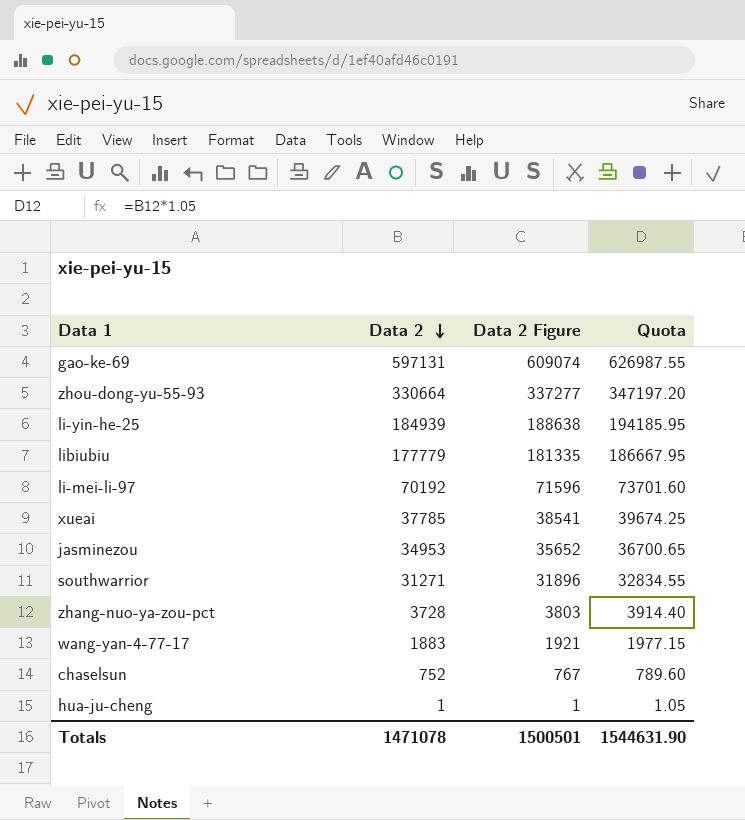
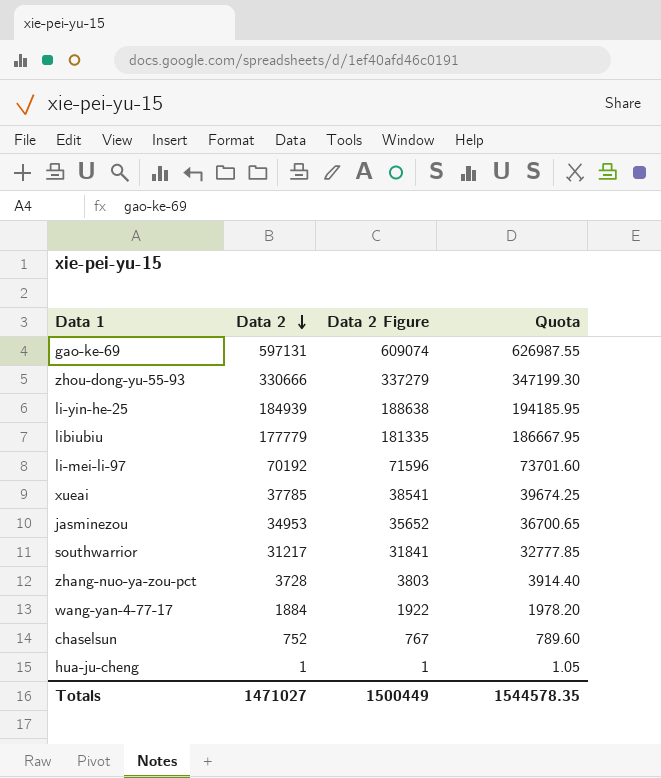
zhou-dong-yu-55-93 | Data 2: 330664 -> 330666
zhou-dong-yu-55-93 | Data 2 Figure: 337277 -> 337279
zhou-dong-yu-55-93 | Quota: 347197.20 -> 347199.30
southwarrior | Data 2: 31271 -> 31217
southwarrior | Data 2 Figure: 31896 -> 31841
southwarrior | Quota: 32834.55 -> 32777.85
wang-yan-4-77-17 | Data 2: 1883 -> 1884
wang-yan-4-77-17 | Data 2 Figure: 1921 -> 1922
wang-yan-4-77-17 | Quota: 1977.15 -> 1978.20
Totals | Data 2: 1471078 -> 1471027
Totals | Data 2 Figure: 1500501 -> 1500449
Totals | Quota: 1544631.90 -> 1544578.35

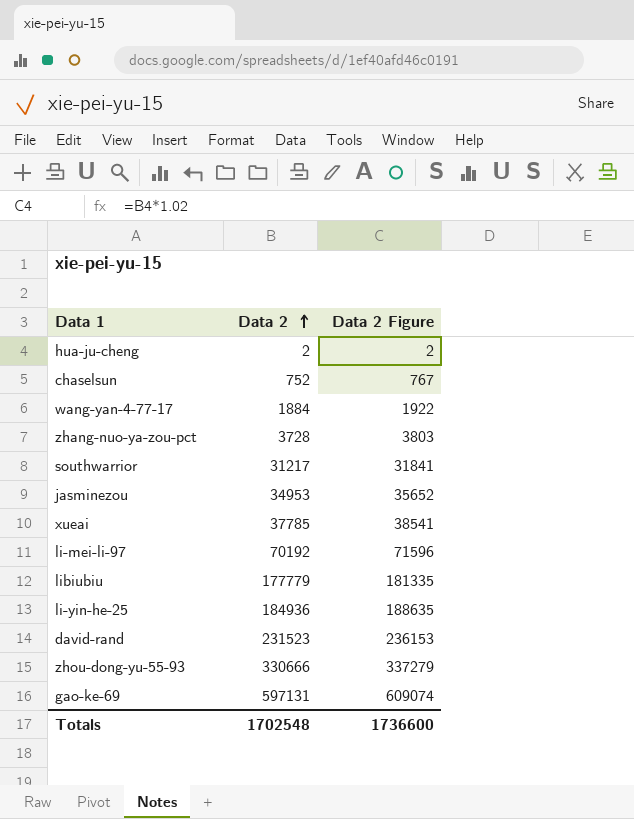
row order: Data 2 descending -> Data 2 ascending
column Quota | formula: [Data 2] * 1.05 -> none
hua-ju-cheng | Data 2: 1 -> 2
hua-ju-cheng | Data 2 Figure: 1 -> 2
li-yin-he-25 | Data 2: 184939 -> 184936
li-yin-he-25 | Data 2 Figure: 188638 -> 188635
row david-rand: none -> 231523 | 236153
Totals | Data 2: 1471027 -> 1702548
Totals | Data 2 Figure: 1500449 -> 1736600

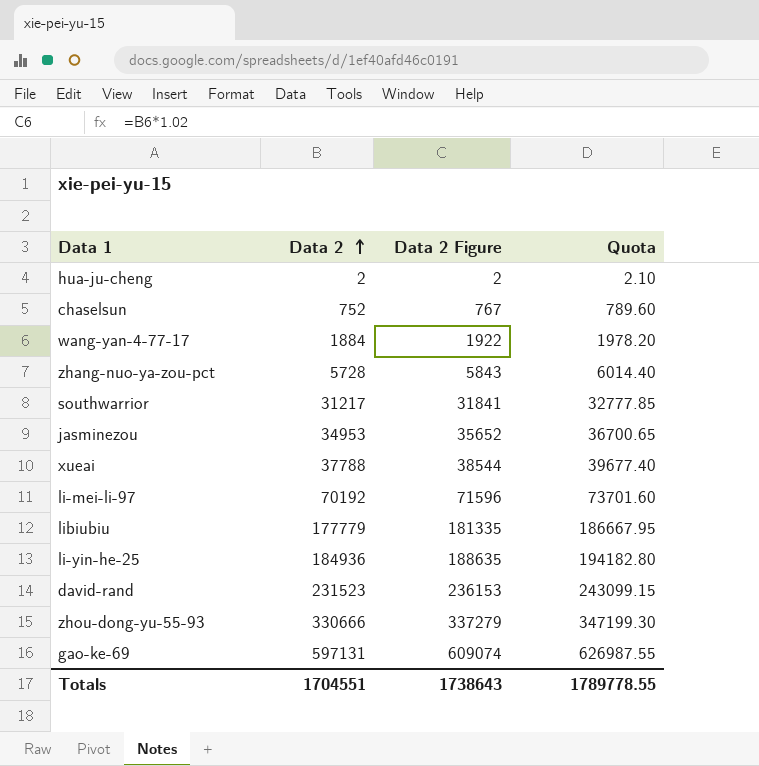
column Quota | formula: none -> [Data 2] * 1.05
zhang-nuo-ya-zou-pct | Data 2: 3728 -> 5728
zhang-nuo-ya-zou-pct | Data 2 Figure: 3803 -> 5843
xueai | Data 2: 37785 -> 37788
xueai | Data 2 Figure: 38541 -> 38544
Totals | Data 2: 1702548 -> 1704551
Totals | Data 2 Figure: 1736600 -> 1738643

